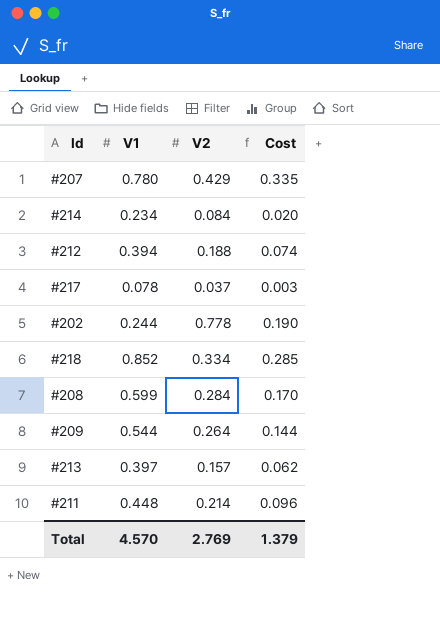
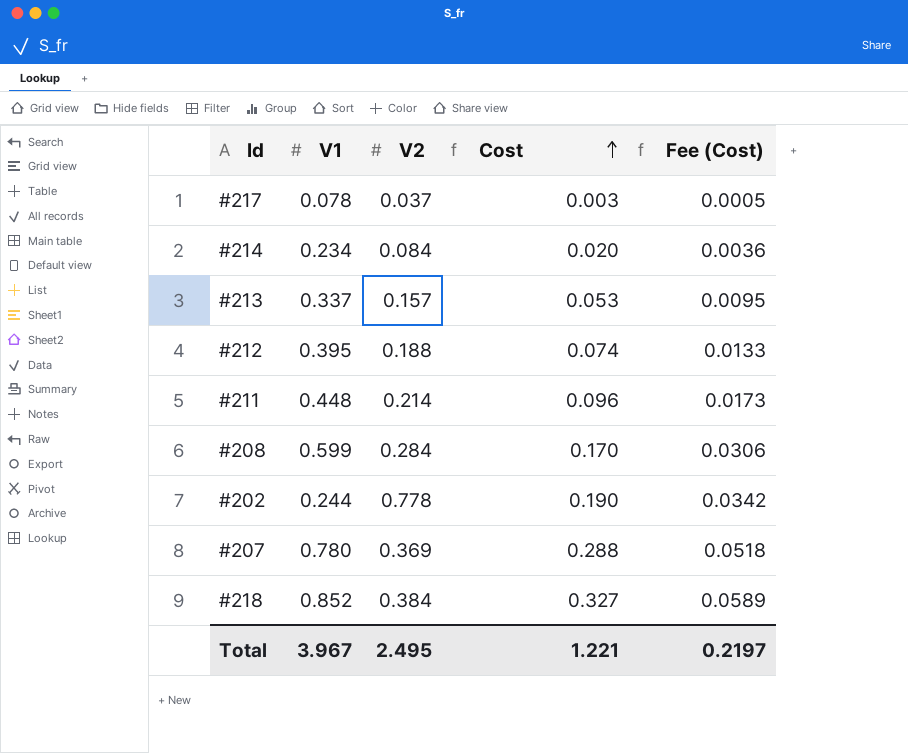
row order: none -> Cost ascending
column Fee (Cost) | formula: none -> [Cost] * 0.18
row #209: 0.544 | 0.264 | 0.144 -> none
#213 | V1: 0.397 -> 0.337
#213 | Cost: 0.062 -> 0.053
#212 | V1: 0.394 -> 0.395
#207 | V2: 0.429 -> 0.369
#207 | Cost: 0.335 -> 0.288
#218 | V2: 0.334 -> 0.384
#218 | Cost: 0.285 -> 0.327
Total | V1: 4.570 -> 3.967
Total | V2: 2.769 -> 2.495
Total | Cost: 1.379 -> 1.221

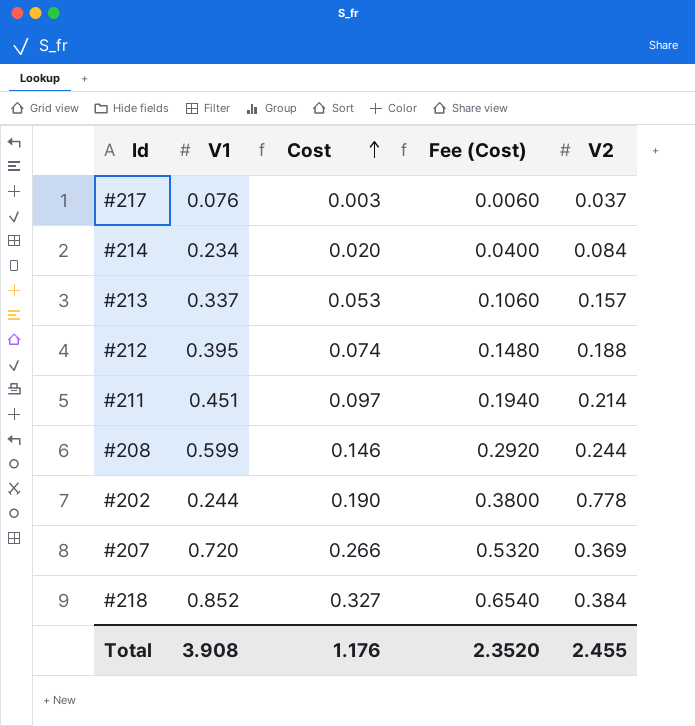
column Fee (Cost) | formula: [Cost] * 0.18 -> [Cost] * 2
column V2 | position: 3 -> 5
#217 | V1: 0.078 -> 0.076
#211 | V1: 0.448 -> 0.451
#211 | Cost: 0.096 -> 0.097
#208 | Cost: 0.170 -> 0.146
#208 | V2: 0.284 -> 0.244
#207 | V1: 0.780 -> 0.720
#207 | Cost: 0.288 -> 0.266
Total | V1: 3.967 -> 3.908
Total | Cost: 1.221 -> 1.176
Total | Fee (Cost): 0.2197 -> 2.3520
Total | V2: 2.495 -> 2.455

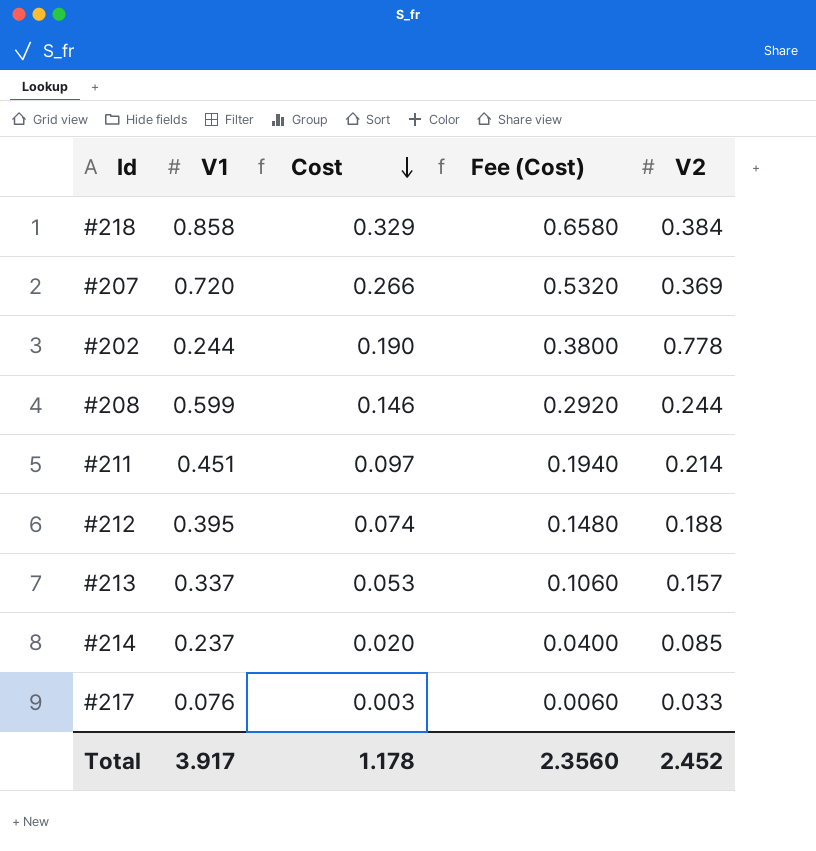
row order: Cost ascending -> Cost descending
#218 | V1: 0.852 -> 0.858
#218 | Cost: 0.327 -> 0.329
#218 | Fee (Cost): 0.6540 -> 0.6580
#214 | V1: 0.234 -> 0.237
#214 | V2: 0.084 -> 0.085
#217 | V2: 0.037 -> 0.033
Total | V1: 3.908 -> 3.917
Total | Cost: 1.176 -> 1.178
Total | Fee (Cost): 2.3520 -> 2.3560
Total | V2: 2.455 -> 2.452

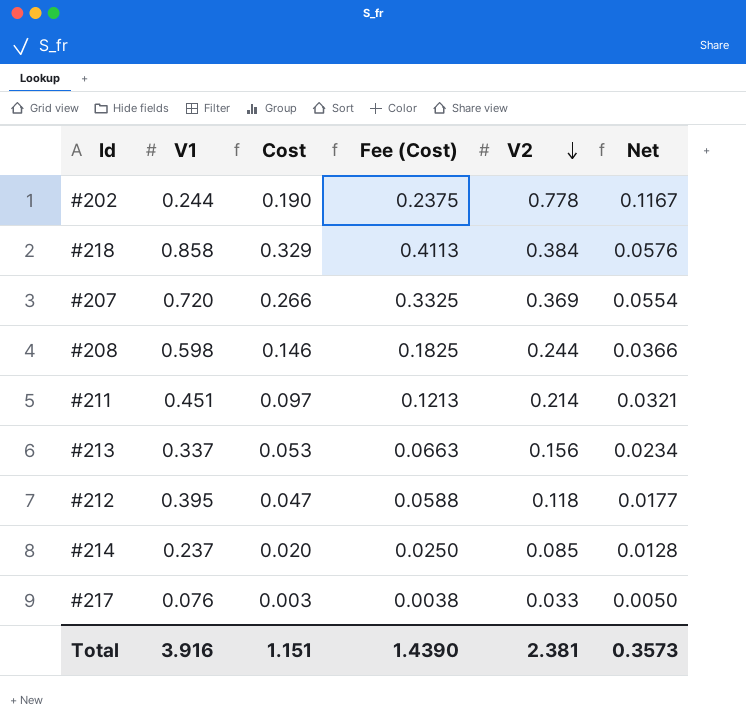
row order: Cost descending -> V2 descending
column Fee (Cost) | formula: [Cost] * 2 -> [Cost] * 1.25
column Net | formula: none -> [V2] * 0.15
#208 | V1: 0.599 -> 0.598
#213 | V2: 0.157 -> 0.156
#212 | Cost: 0.074 -> 0.047
#212 | V2: 0.188 -> 0.118
Total | V1: 3.917 -> 3.916
Total | Cost: 1.178 -> 1.151
Total | Fee (Cost): 2.3560 -> 1.4390
Total | V2: 2.452 -> 2.381

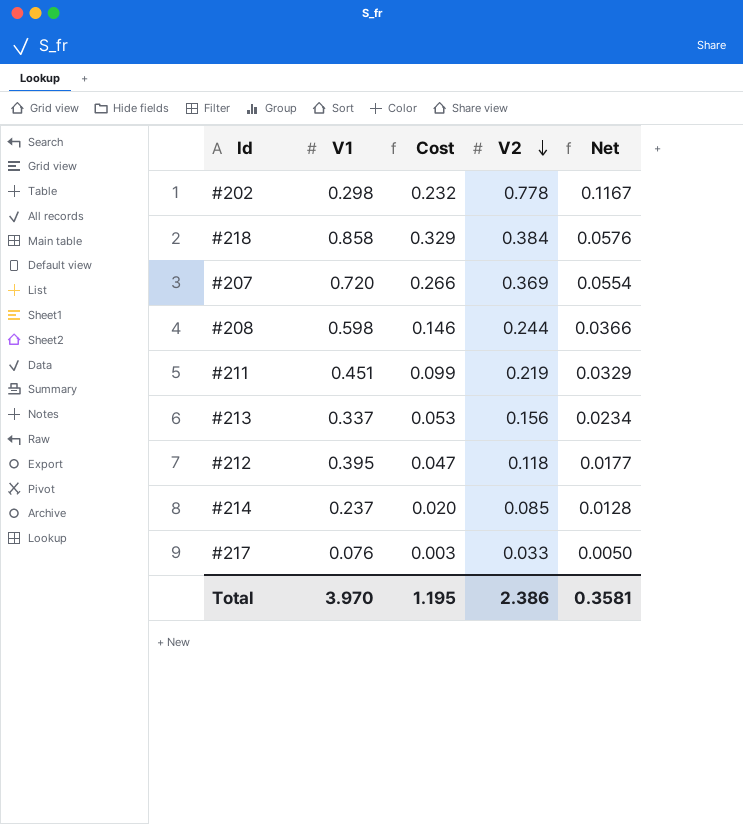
column Fee (Cost) | formula: [Cost] * 1.25 -> none
#202 | V1: 0.244 -> 0.298
#202 | Cost: 0.190 -> 0.232
#211 | Cost: 0.097 -> 0.099
#211 | V2: 0.214 -> 0.219
#211 | Net: 0.0321 -> 0.0329
Total | V1: 3.916 -> 3.970
Total | Cost: 1.151 -> 1.195
Total | V2: 2.381 -> 2.386
Total | Net: 0.3573 -> 0.3581

